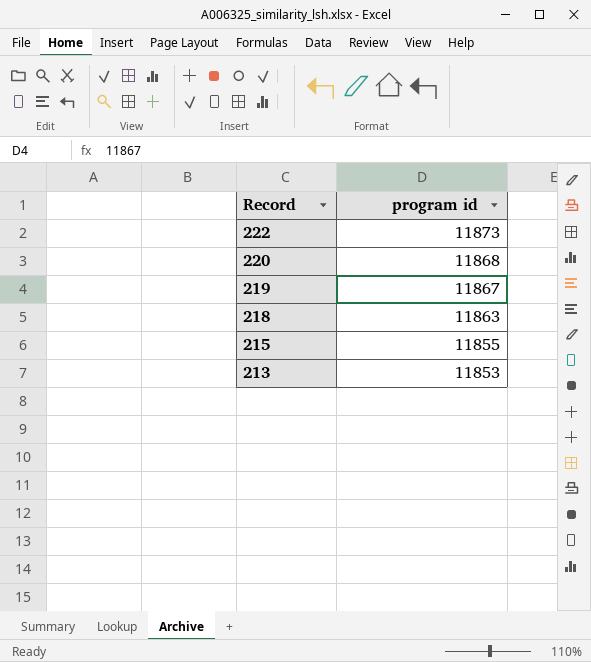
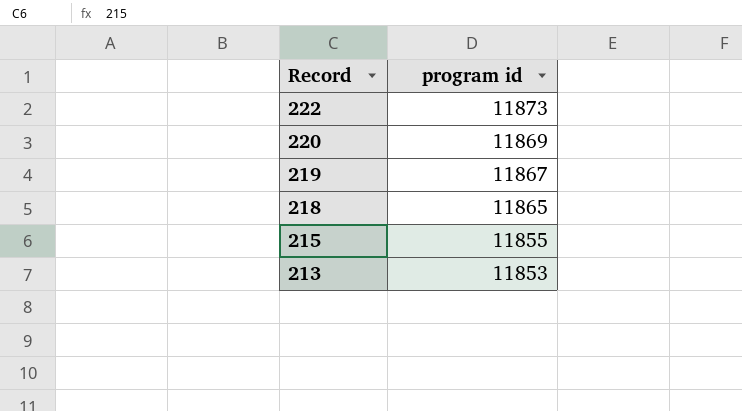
220 | program id: 11868 -> 11869
218 | program id: 11863 -> 11865

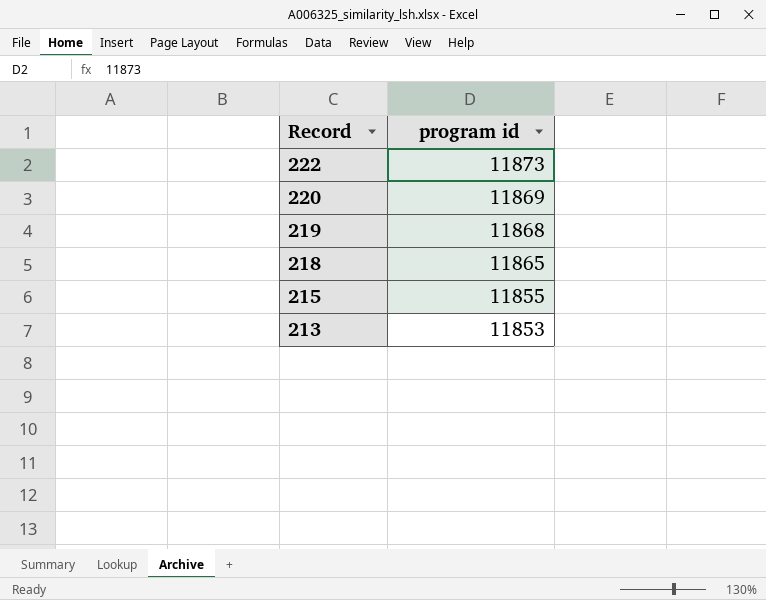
219 | program id: 11867 -> 11868

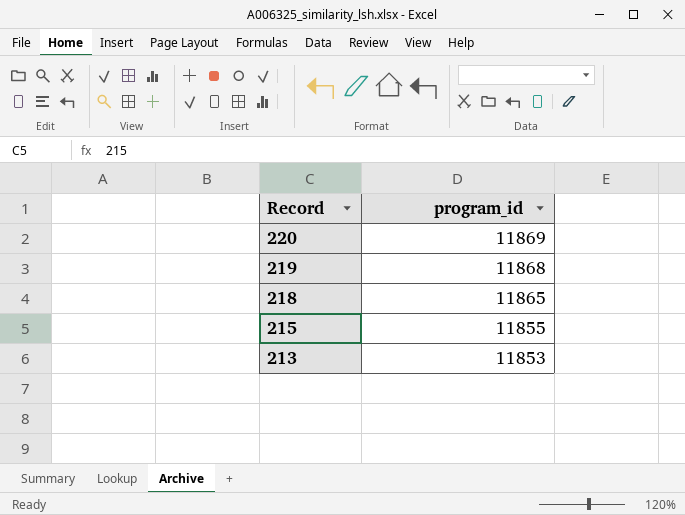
column name: program id -> program_id
row 222: 11873 -> none

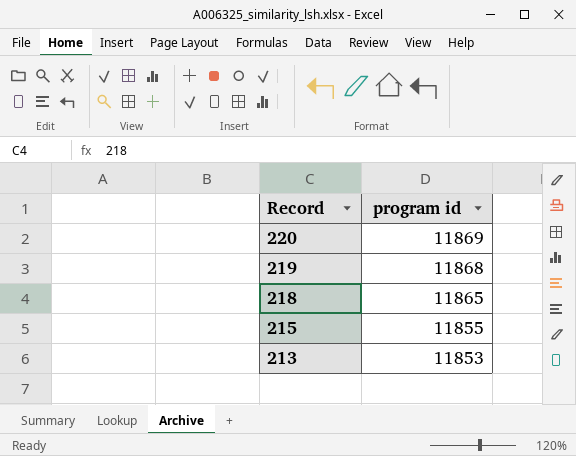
column name: program_id -> program id

